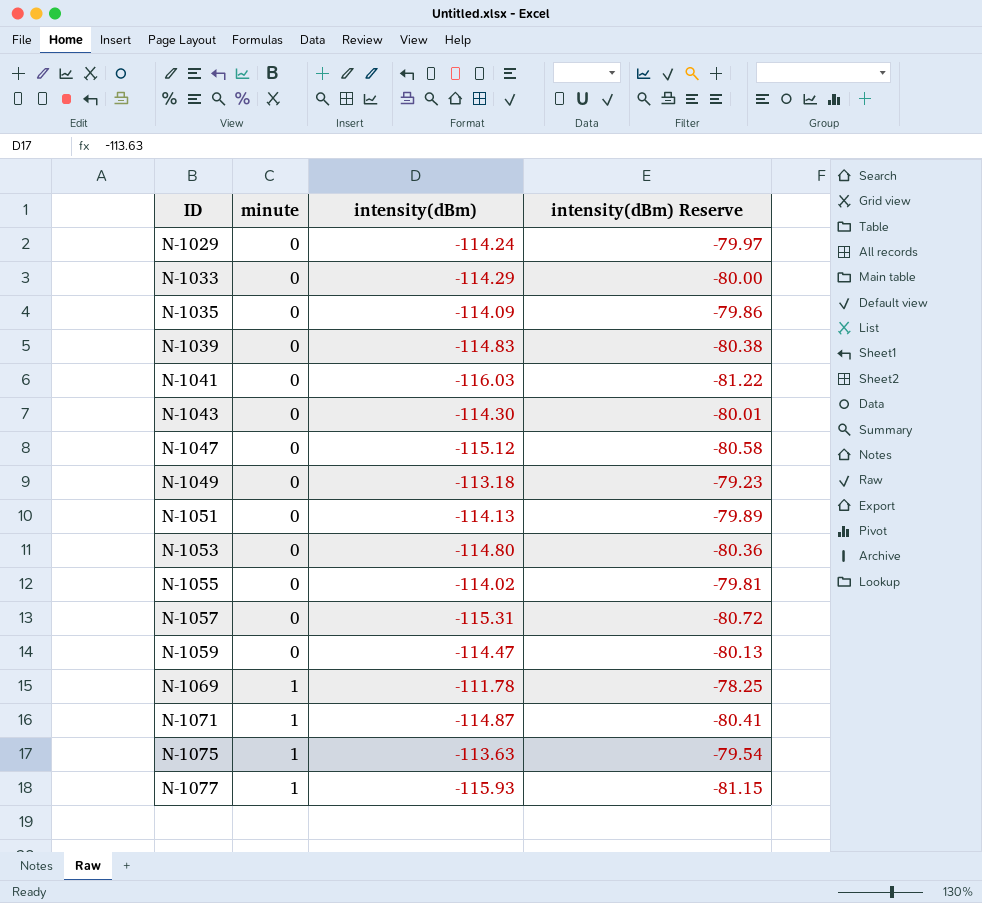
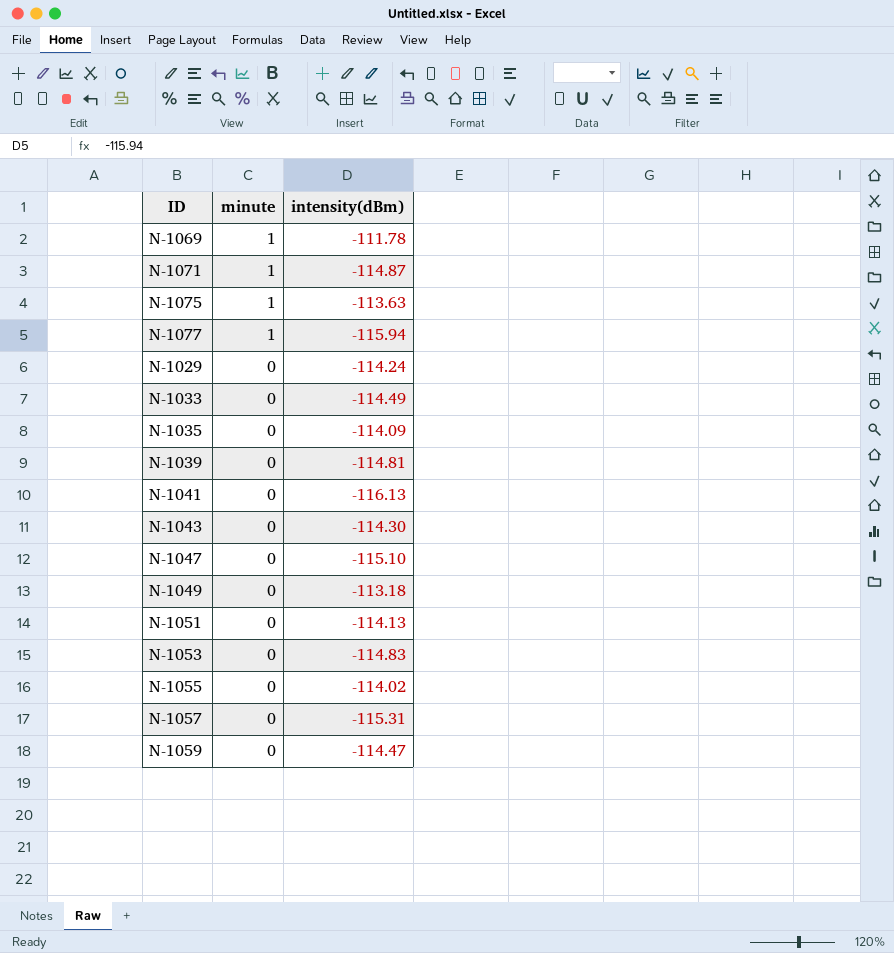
row order: ID ascending -> minute descending
column intensity(dBm) Reserve | formula: [intensity(dBm)] * 0.7 -> none
N-1077 | intensity(dBm): -115.93 -> -115.94
N-1033 | intensity(dBm): -114.29 -> -114.49
N-1039 | intensity(dBm): -114.83 -> -114.81
N-1041 | intensity(dBm): -116.03 -> -116.13
N-1047 | intensity(dBm): -115.12 -> -115.10
N-1053 | intensity(dBm): -114.80 -> -114.83

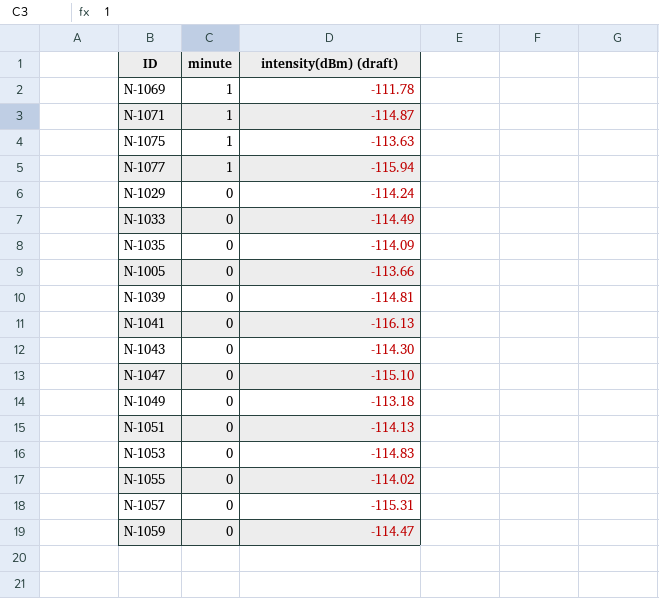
column name: intensity(dBm) -> intensity(dBm) (draft)
row N-1005: none -> 0 | -113.66

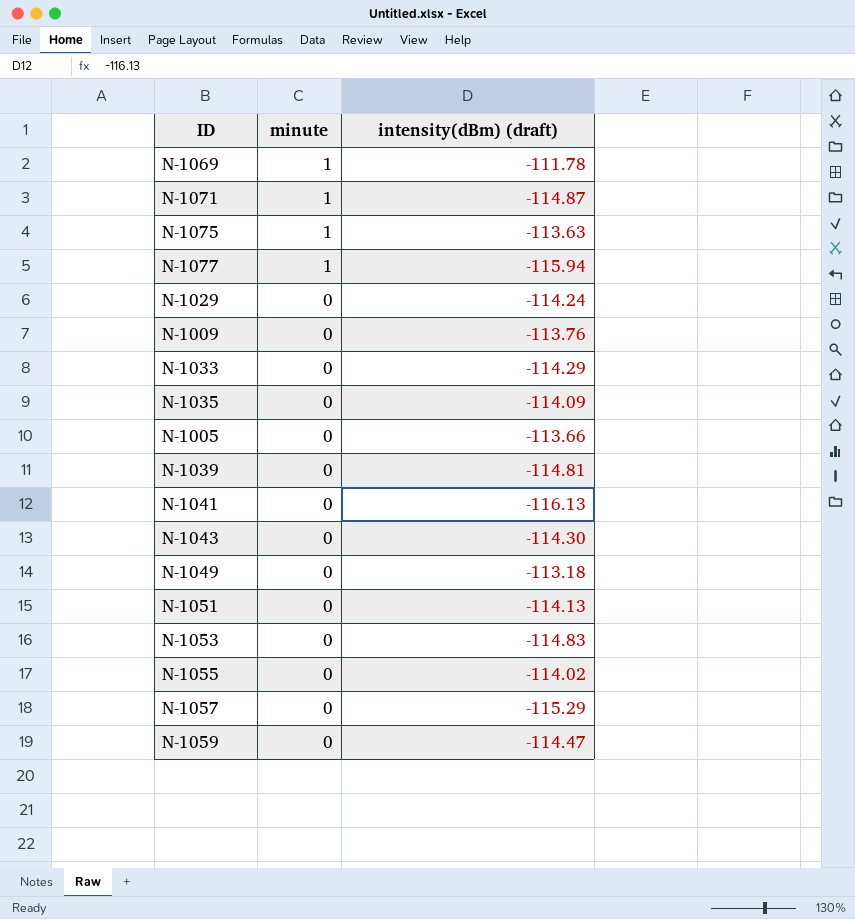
row N-1047: 0 | -115.10 -> none
row N-1009: none -> 0 | -113.76
N-1033 | intensity(dBm) (draft): -114.49 -> -114.29
N-1057 | intensity(dBm) (draft): -115.31 -> -115.29

